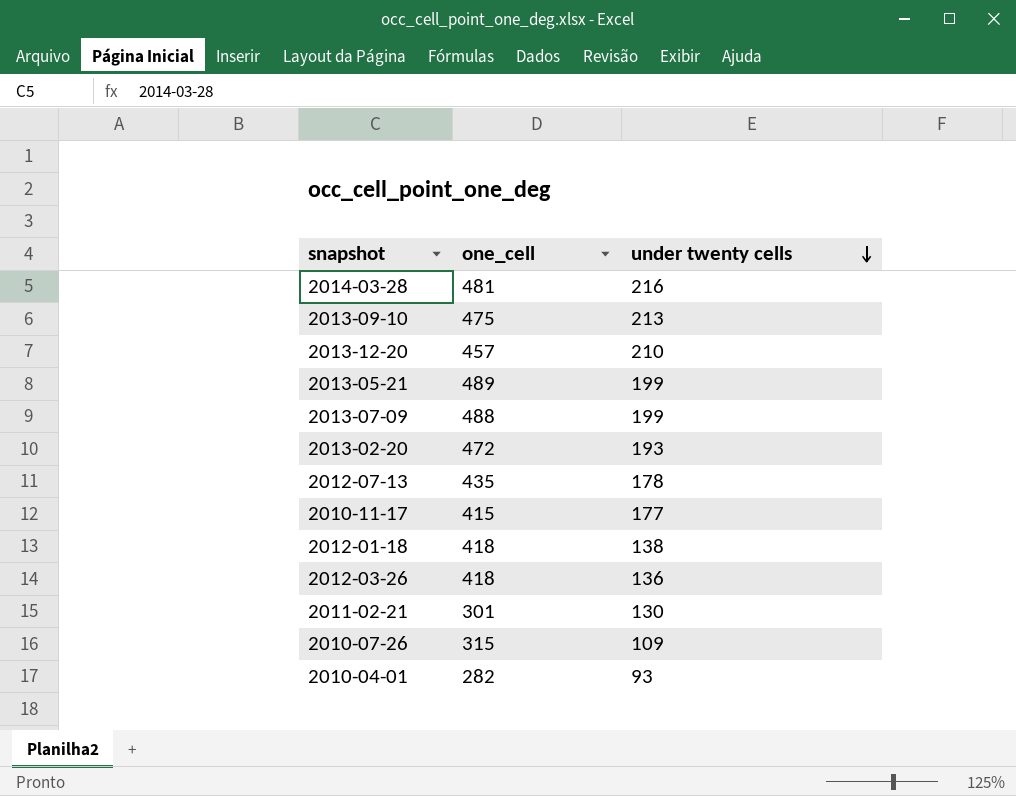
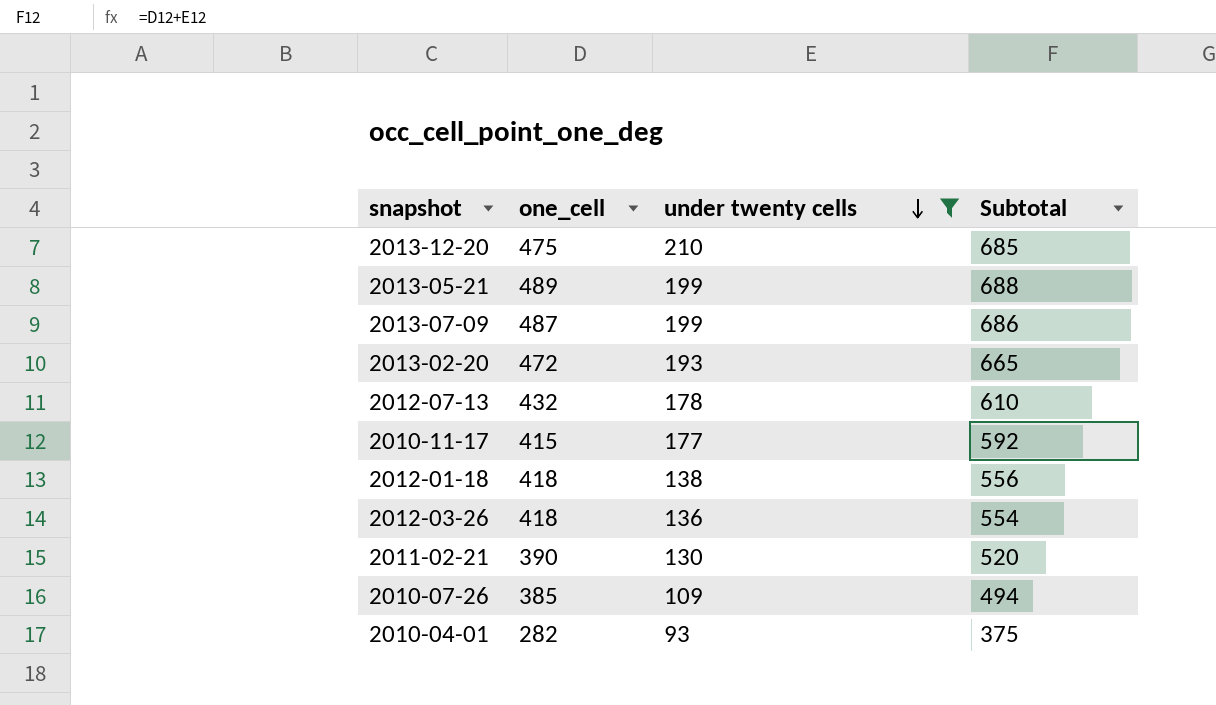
filter: none -> under twenty cells <= 210
column Subtotal | formula: none -> [one_cell] + [under twenty cells]
2013-12-20 | one_cell: 457 -> 475
2013-07-09 | one_cell: 488 -> 487
2012-07-13 | one_cell: 435 -> 432
2011-02-21 | one_cell: 301 -> 390
2010-07-26 | one_cell: 315 -> 385

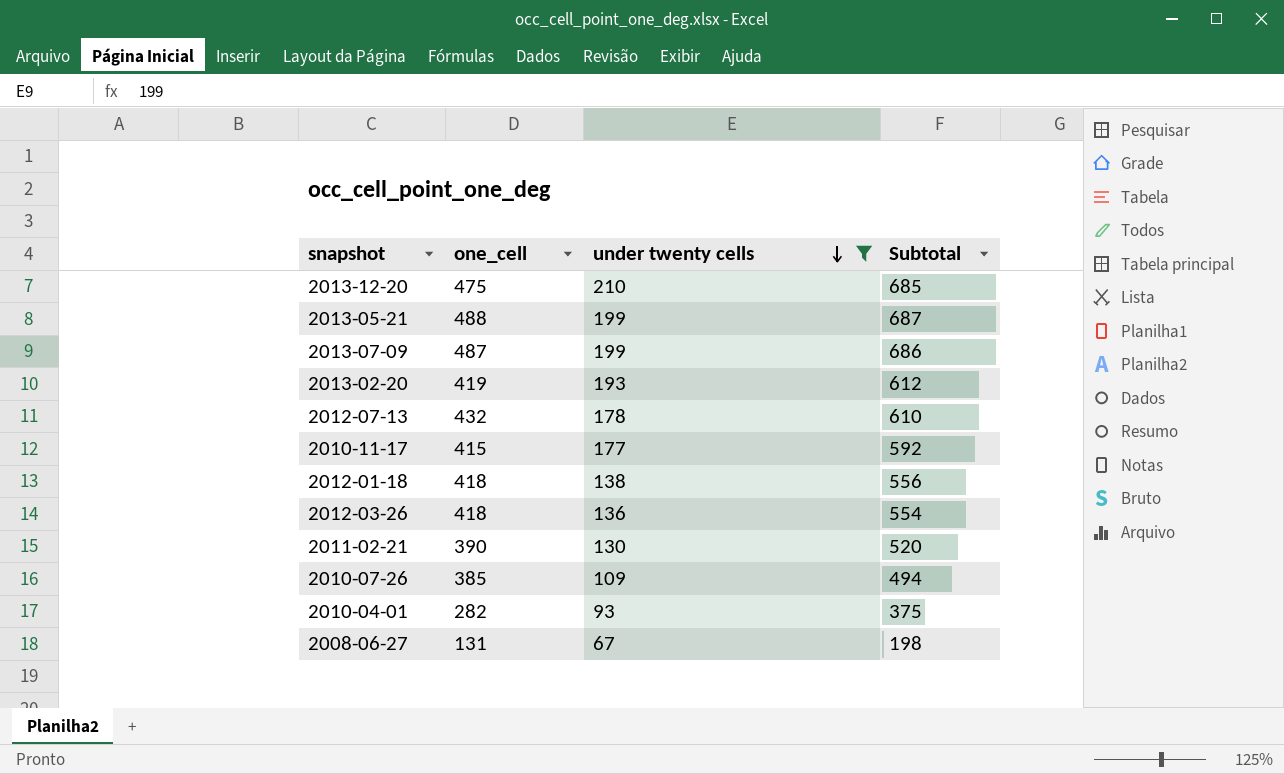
2013-05-21 | one_cell: 489 -> 488
2013-05-21 | Subtotal: 688 -> 687
2013-02-20 | one_cell: 472 -> 419
2013-02-20 | Subtotal: 665 -> 612
row 2008-06-27: none -> 131 | 67 | 198

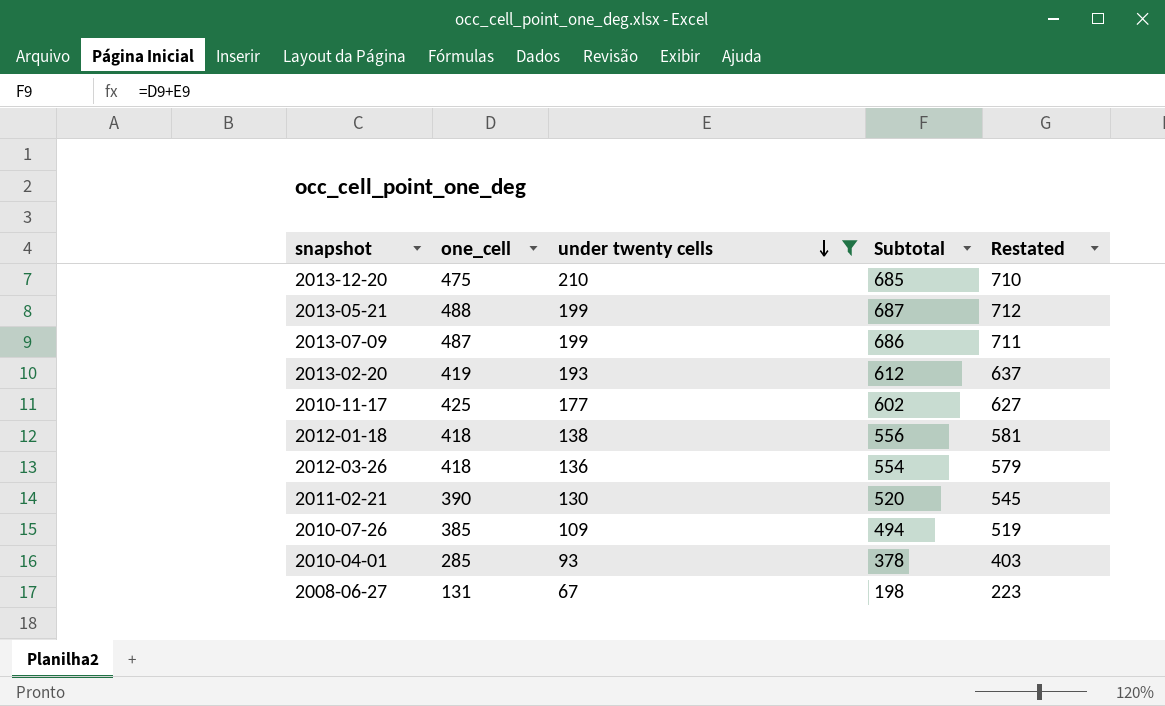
column Restated | formula: none -> [Subtotal] + 25
row 2012-07-13: 432 | 178 | 610 -> none
2010-11-17 | one_cell: 415 -> 425
2010-11-17 | Subtotal: 592 -> 602
2010-04-01 | one_cell: 282 -> 285
2010-04-01 | Subtotal: 375 -> 378

